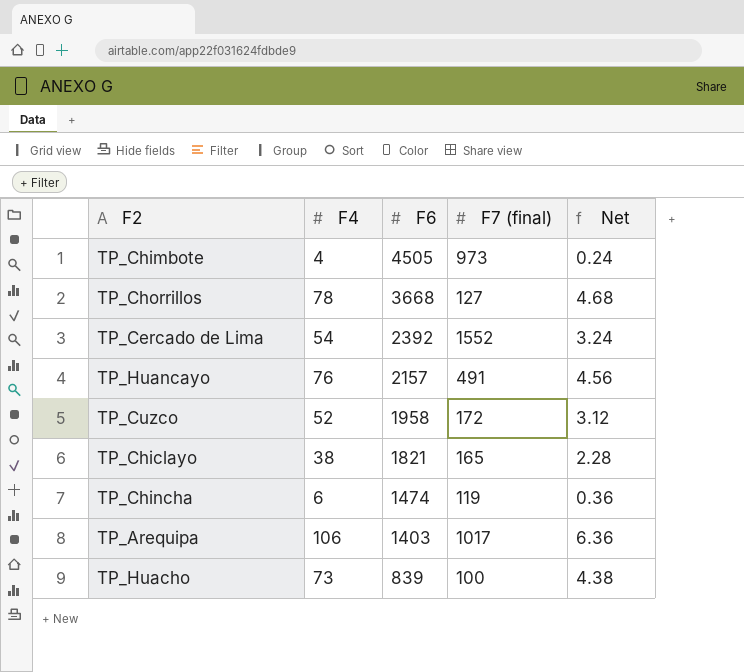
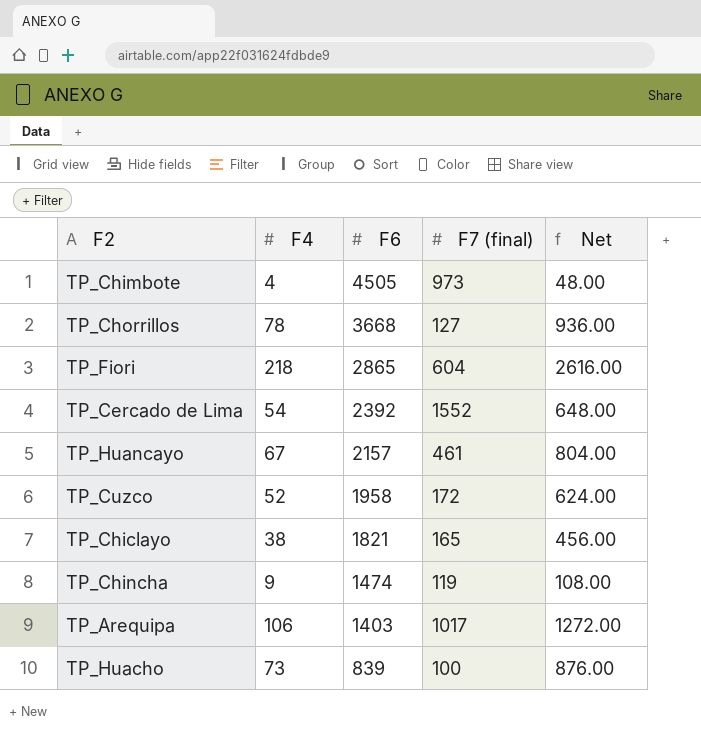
column Net | formula: [F4] * 0.06 -> [F4] * 12
row TP_Fiori: none -> 218 | 2865 | 604 | 2616.00
TP_Huancayo | F4: 76 -> 67
TP_Huancayo | F7 (final): 491 -> 461
TP_Chincha | F4: 6 -> 9

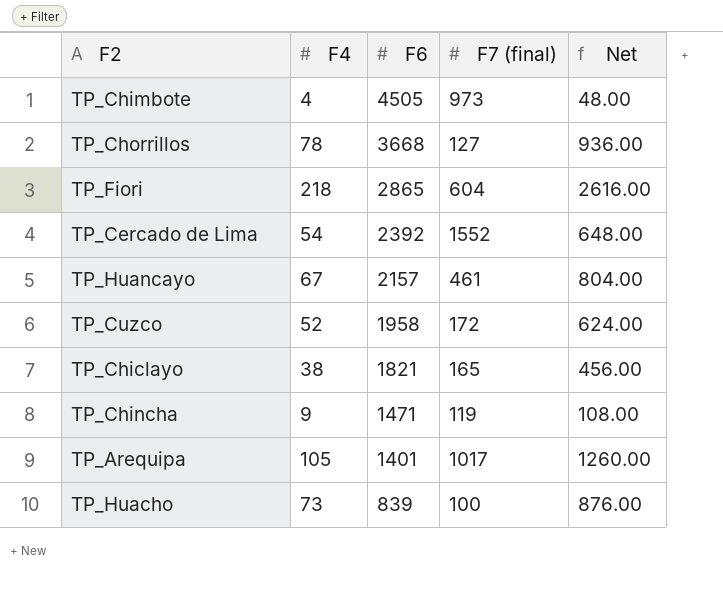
TP_Chincha | F6: 1474 -> 1471
TP_Arequipa | F4: 106 -> 105
TP_Arequipa | F6: 1403 -> 1401
TP_Arequipa | Net: 1272.00 -> 1260.00

